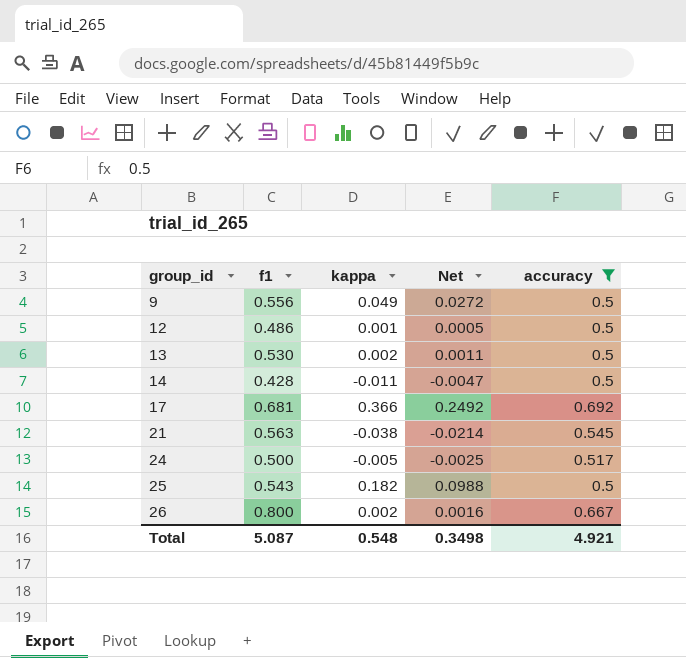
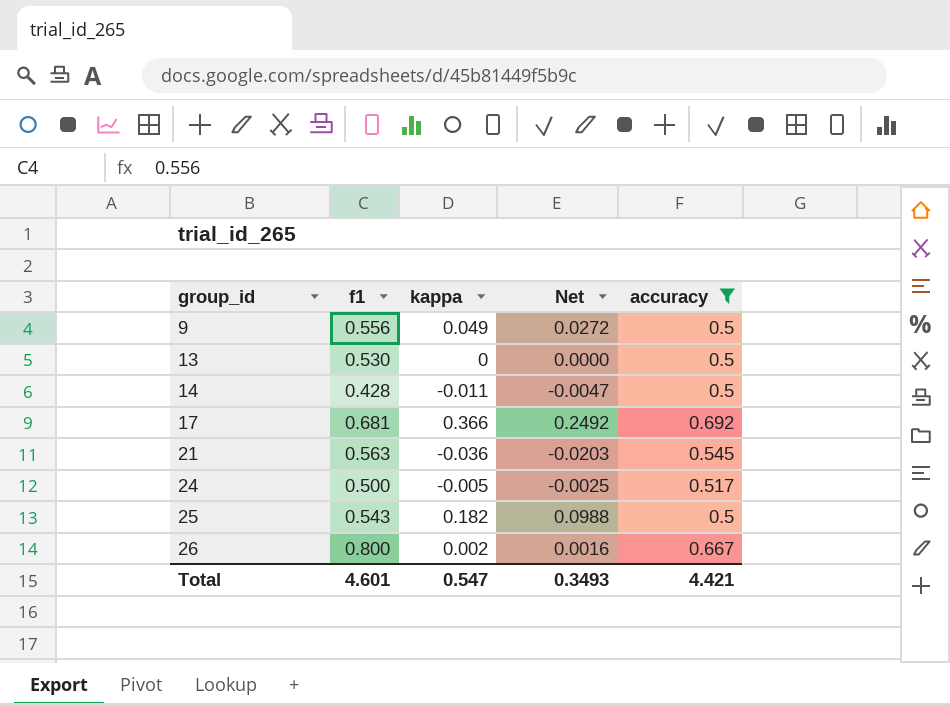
row 12: 0.486 | 0.001 | 0.0005 | 0.5 -> none
13 | kappa: 0.002 -> 0
13 | Net: 0.0011 -> 0.0000
21 | kappa: -0.038 -> -0.036
21 | Net: -0.0214 -> -0.0203
Total | f1: 5.087 -> 4.601
Total | kappa: 0.548 -> 0.547
Total | Net: 0.3498 -> 0.3493
Total | accuracy: 4.921 -> 4.421

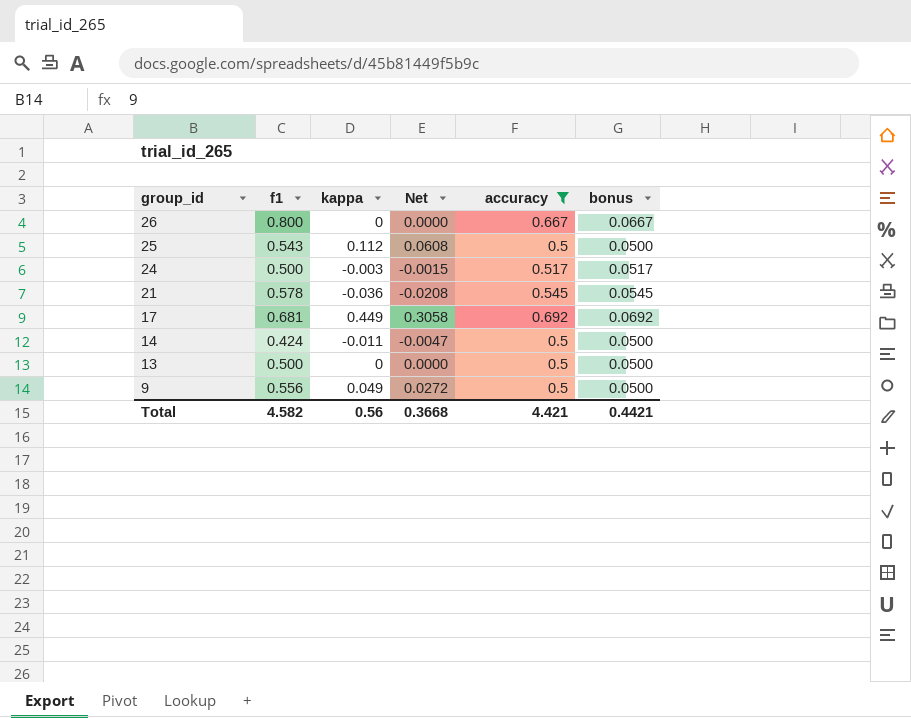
row order: group_id ascending -> group_id descending
column bonus | formula: none -> [accuracy] * 0.1
26 | kappa: 0.002 -> 0
26 | Net: 0.0016 -> 0.0000
25 | kappa: 0.182 -> 0.112
25 | Net: 0.0988 -> 0.0608
24 | kappa: -0.005 -> -0.003
24 | Net: -0.0025 -> -0.0015
21 | f1: 0.563 -> 0.578
21 | Net: -0.0203 -> -0.0208
17 | kappa: 0.366 -> 0.449
17 | Net: 0.2492 -> 0.3058
14 | f1: 0.428 -> 0.424
13 | f1: 0.530 -> 0.500
Total | f1: 4.601 -> 4.582
Total | kappa: 0.547 -> 0.56
Total | Net: 0.3493 -> 0.3668

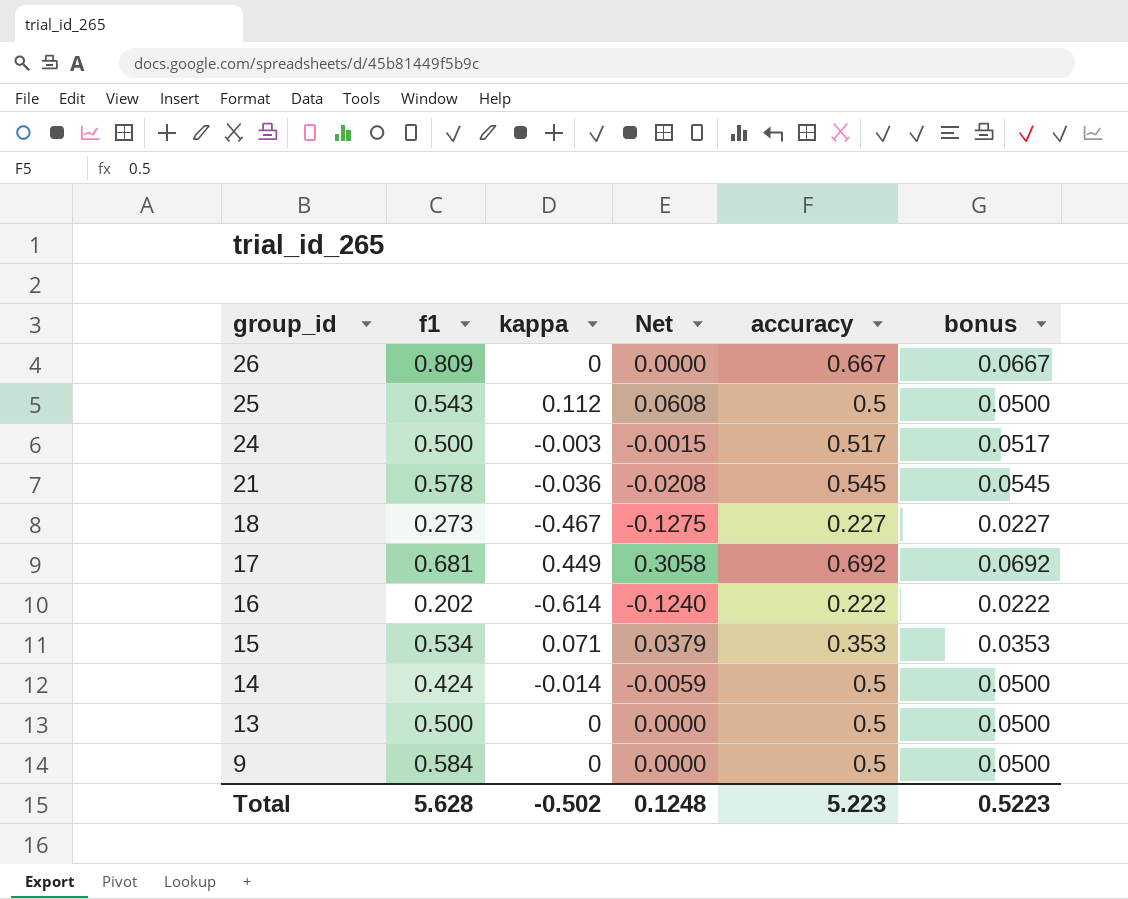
filter: accuracy >= 0.5 -> none
26 | f1: 0.800 -> 0.809
14 | kappa: -0.011 -> -0.014
14 | Net: -0.0047 -> -0.0059
9 | f1: 0.556 -> 0.584
9 | kappa: 0.049 -> 0
9 | Net: 0.0272 -> 0.0000
Total | f1: 4.582 -> 5.628
Total | kappa: 0.56 -> -0.502
Total | Net: 0.3668 -> 0.1248
Total | accuracy: 4.421 -> 5.223
Total | bonus: 0.4421 -> 0.5223

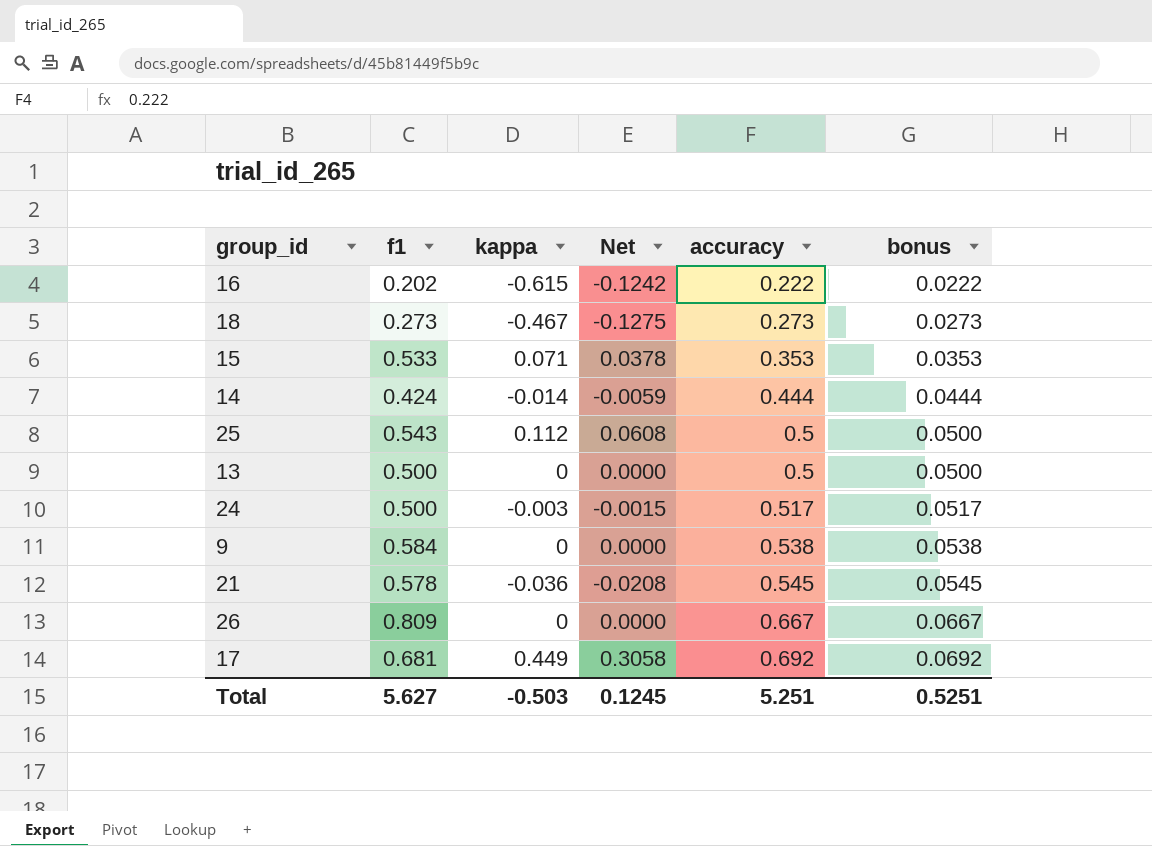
row order: group_id descending -> accuracy ascending
16 | kappa: -0.614 -> -0.615
16 | Net: -0.1240 -> -0.1242
18 | accuracy: 0.227 -> 0.273
18 | bonus: 0.0227 -> 0.0273
15 | f1: 0.534 -> 0.533
15 | Net: 0.0379 -> 0.0378
14 | accuracy: 0.5 -> 0.444
14 | bonus: 0.0500 -> 0.0444
9 | accuracy: 0.5 -> 0.538
9 | bonus: 0.0500 -> 0.0538
Total | f1: 5.628 -> 5.627
Total | kappa: -0.502 -> -0.503
Total | Net: 0.1248 -> 0.1245
Total | accuracy: 5.223 -> 5.251
Total | bonus: 0.5223 -> 0.5251

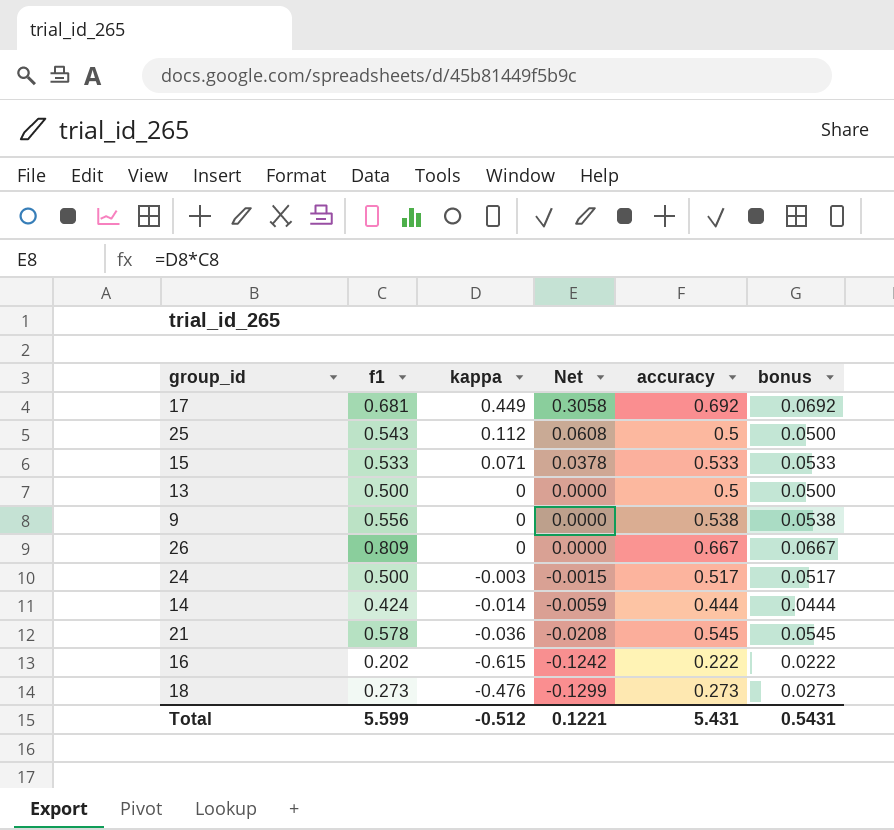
row order: accuracy ascending -> Net descending
15 | accuracy: 0.353 -> 0.533
15 | bonus: 0.0353 -> 0.0533
9 | f1: 0.584 -> 0.556
18 | kappa: -0.467 -> -0.476
18 | Net: -0.1275 -> -0.1299
Total | f1: 5.627 -> 5.599
Total | kappa: -0.503 -> -0.512
Total | Net: 0.1245 -> 0.1221
Total | accuracy: 5.251 -> 5.431
Total | bonus: 0.5251 -> 0.5431

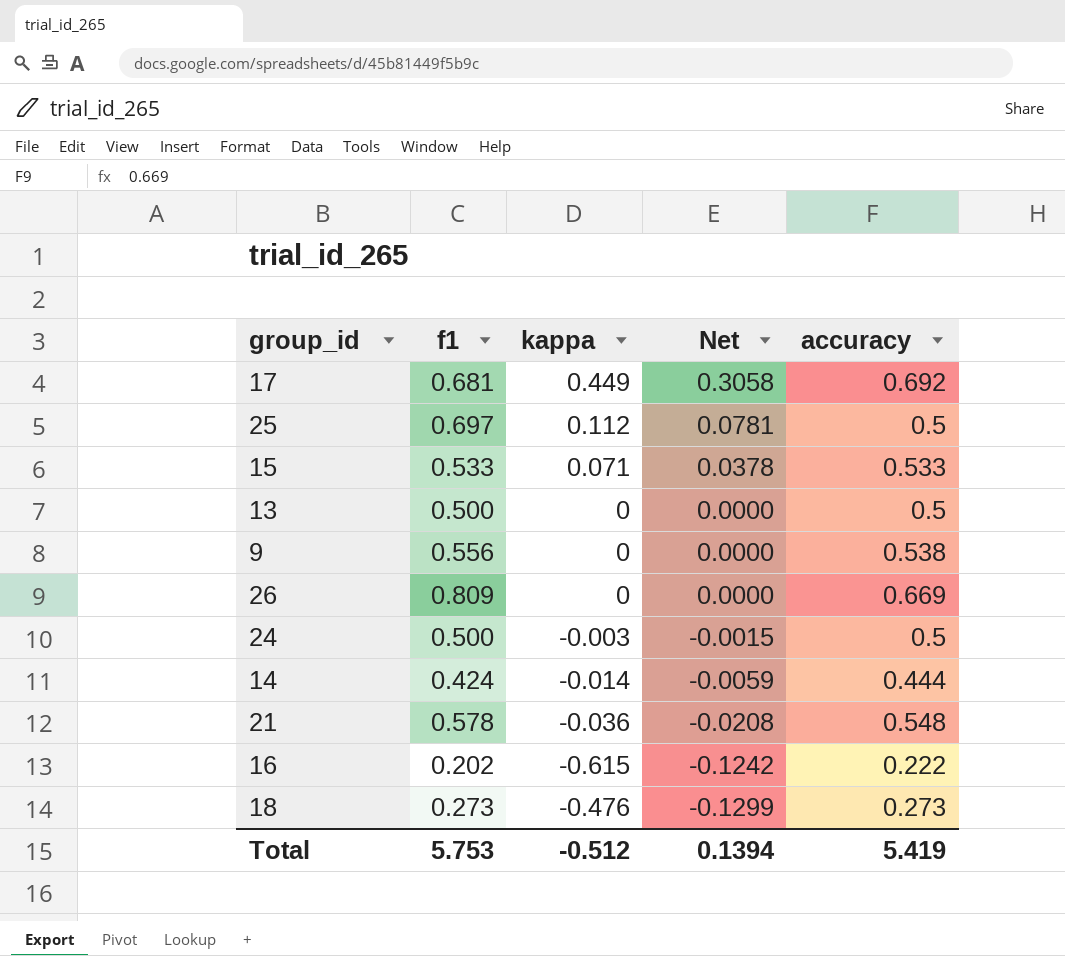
column bonus | formula: [accuracy] * 0.1 -> none
25 | f1: 0.543 -> 0.697
25 | Net: 0.0608 -> 0.0781
26 | accuracy: 0.667 -> 0.669
24 | accuracy: 0.517 -> 0.5
21 | accuracy: 0.545 -> 0.548
Total | f1: 5.599 -> 5.753
Total | Net: 0.1221 -> 0.1394
Total | accuracy: 5.431 -> 5.419

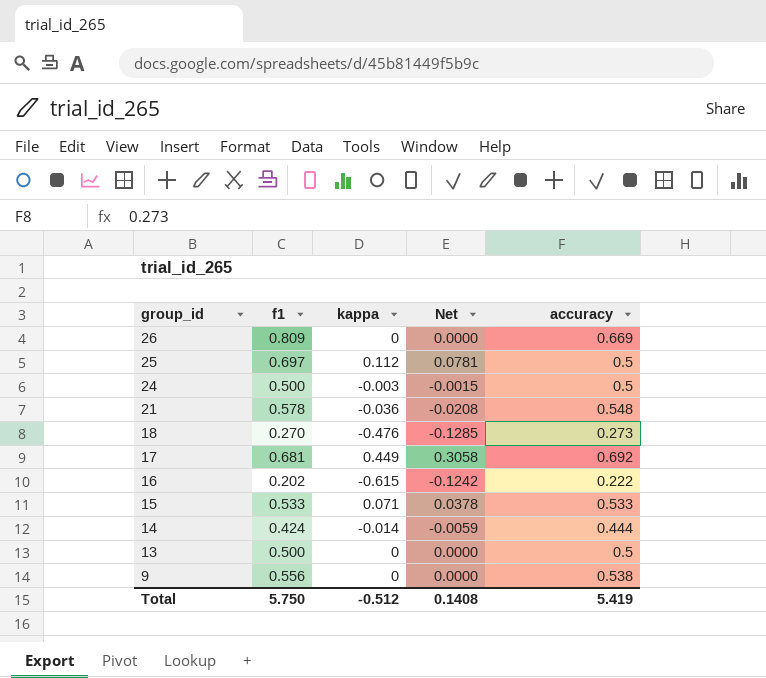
row order: Net descending -> group_id descending
18 | f1: 0.273 -> 0.270
18 | Net: -0.1299 -> -0.1285
Total | f1: 5.753 -> 5.750
Total | Net: 0.1394 -> 0.1408

